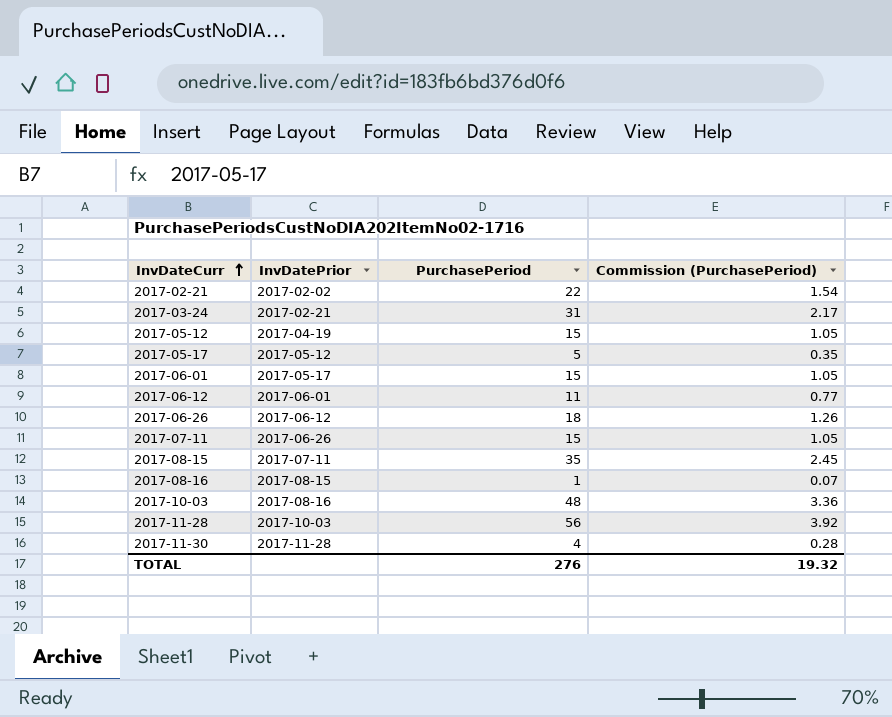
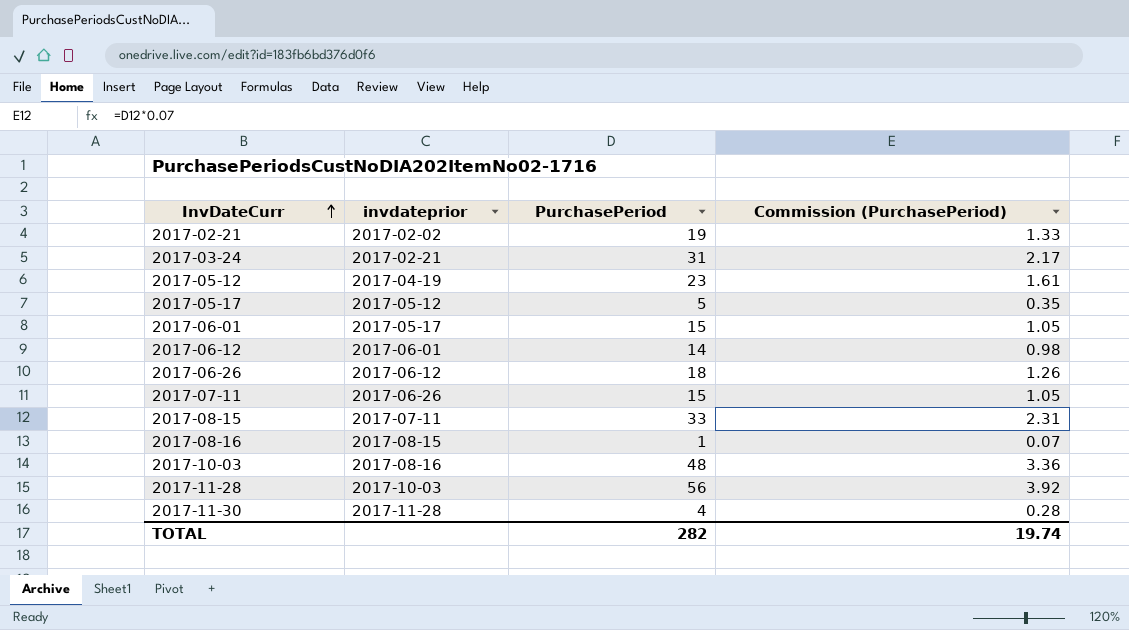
column name: InvDatePrior -> invdateprior
2017-02-21 | PurchasePeriod: 22 -> 19
2017-02-21 | Commission (PurchasePeriod): 1.54 -> 1.33
2017-05-12 | PurchasePeriod: 15 -> 23
2017-05-12 | Commission (PurchasePeriod): 1.05 -> 1.61
2017-06-12 | PurchasePeriod: 11 -> 14
2017-06-12 | Commission (PurchasePeriod): 0.77 -> 0.98
2017-08-15 | PurchasePeriod: 35 -> 33
2017-08-15 | Commission (PurchasePeriod): 2.45 -> 2.31
TOTAL | PurchasePeriod: 276 -> 282
TOTAL | Commission (PurchasePeriod): 19.32 -> 19.74

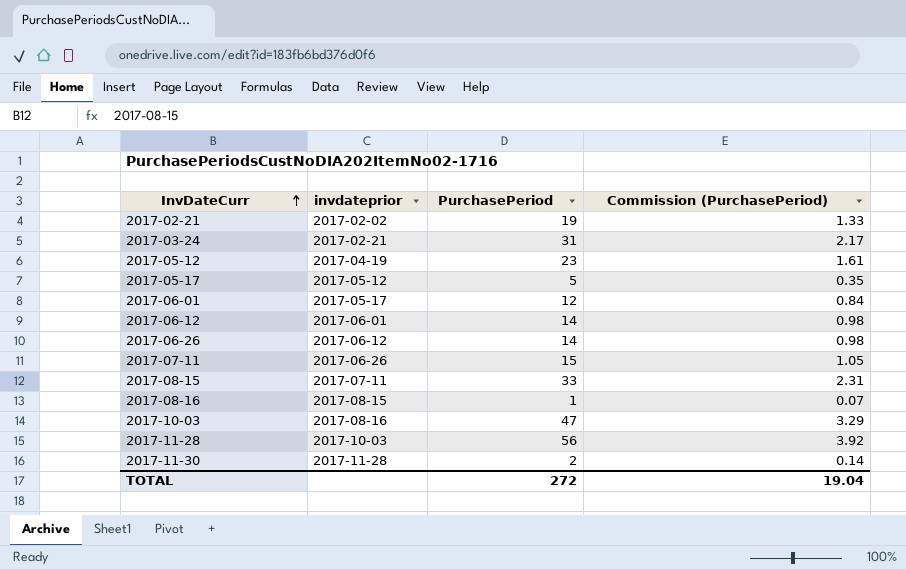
2017-06-01 | PurchasePeriod: 15 -> 12
2017-06-01 | Commission (PurchasePeriod): 1.05 -> 0.84
2017-06-26 | PurchasePeriod: 18 -> 14
2017-06-26 | Commission (PurchasePeriod): 1.26 -> 0.98
2017-10-03 | PurchasePeriod: 48 -> 47
2017-10-03 | Commission (PurchasePeriod): 3.36 -> 3.29
2017-11-30 | PurchasePeriod: 4 -> 2
2017-11-30 | Commission (PurchasePeriod): 0.28 -> 0.14
TOTAL | PurchasePeriod: 282 -> 272
TOTAL | Commission (PurchasePeriod): 19.74 -> 19.04

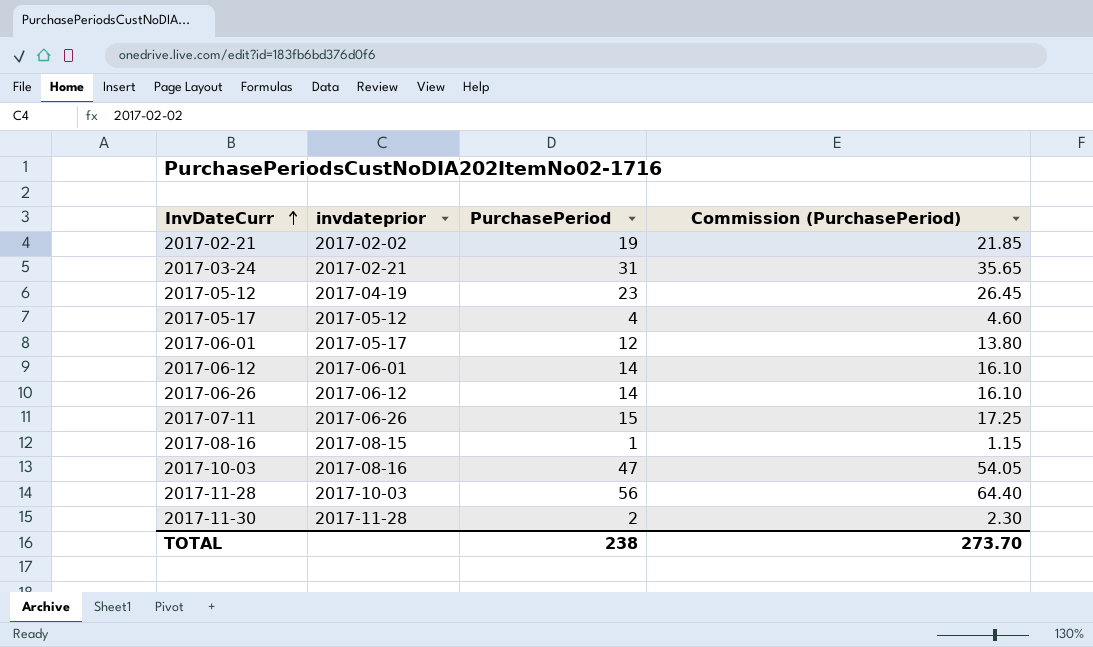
column Commission (PurchasePeriod) | formula: [PurchasePeriod] * 0.07 -> [PurchasePeriod] * 1.15
row 2017-08-15: 2017-07-11 | 33 | 2.31 -> none
2017-05-17 | PurchasePeriod: 5 -> 4
TOTAL | PurchasePeriod: 272 -> 238
TOTAL | Commission (PurchasePeriod): 19.04 -> 273.70

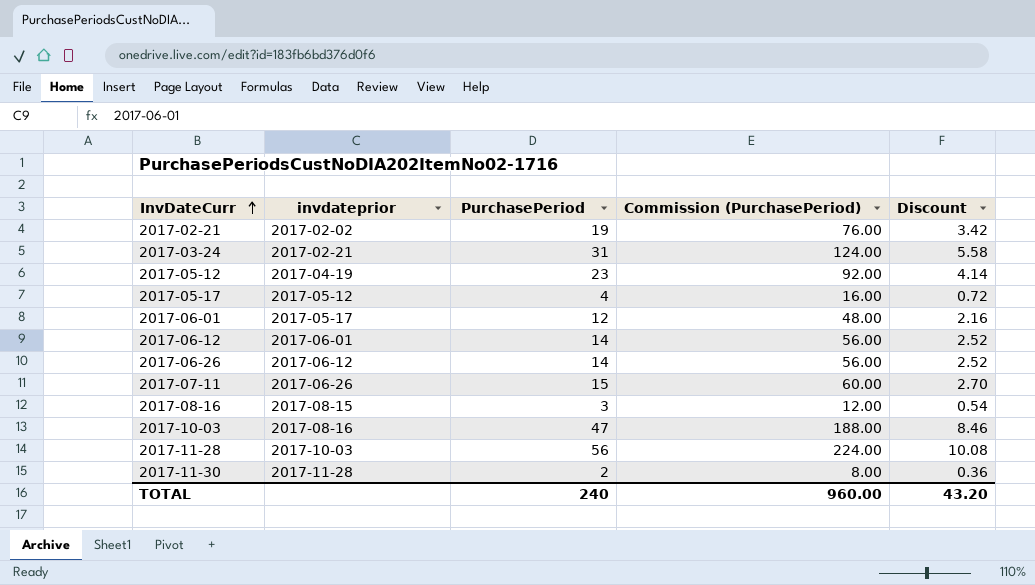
column Commission (PurchasePeriod) | formula: [PurchasePeriod] * 1.15 -> [PurchasePeriod] * 4
column Discount | formula: none -> [PurchasePeriod] * 0.18
2017-08-16 | PurchasePeriod: 1 -> 3
TOTAL | PurchasePeriod: 238 -> 240
TOTAL | Commission (PurchasePeriod): 273.70 -> 960.00

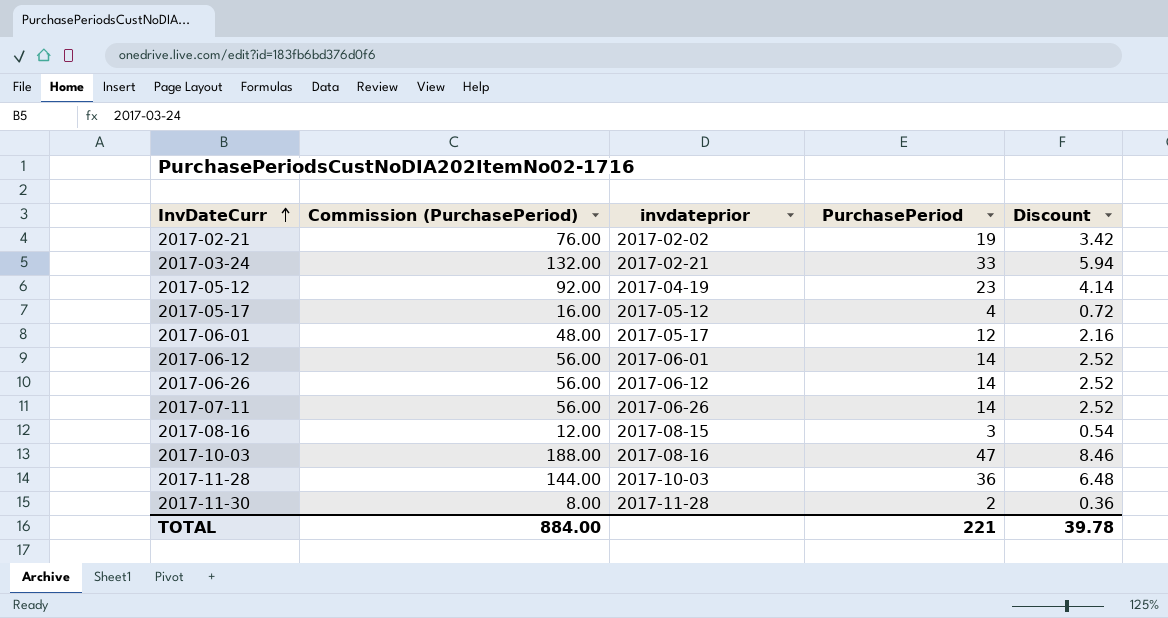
column Commission (PurchasePeriod) | position: 4 -> 2
2017-03-24 | Commission (PurchasePeriod): 124.00 -> 132.00
2017-03-24 | PurchasePeriod: 31 -> 33
2017-03-24 | Discount: 5.58 -> 5.94
2017-07-11 | Commission (PurchasePeriod): 60.00 -> 56.00
2017-07-11 | PurchasePeriod: 15 -> 14
2017-07-11 | Discount: 2.70 -> 2.52
2017-11-28 | Commission (PurchasePeriod): 224.00 -> 144.00
2017-11-28 | PurchasePeriod: 56 -> 36
2017-11-28 | Discount: 10.08 -> 6.48
TOTAL | Commission (PurchasePeriod): 960.00 -> 884.00
TOTAL | PurchasePeriod: 240 -> 221
TOTAL | Discount: 43.20 -> 39.78

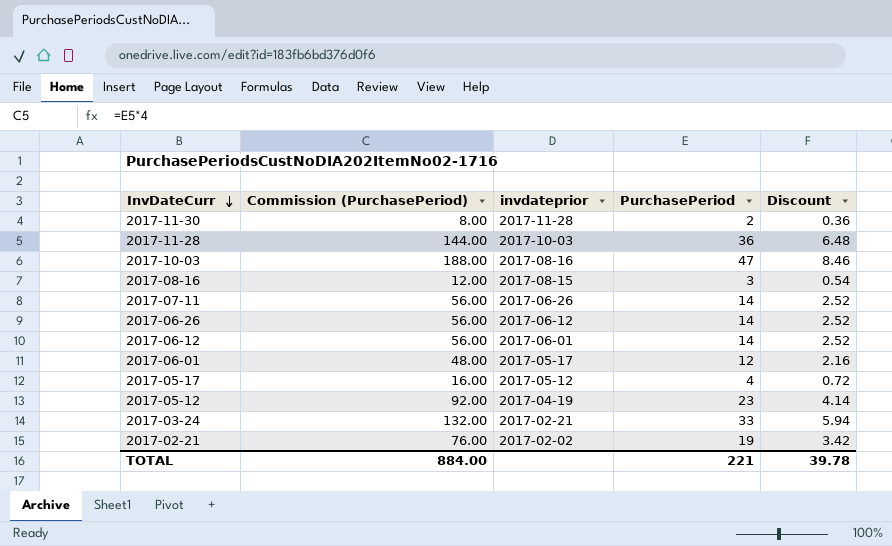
row order: InvDateCurr ascending -> InvDateCurr descending

